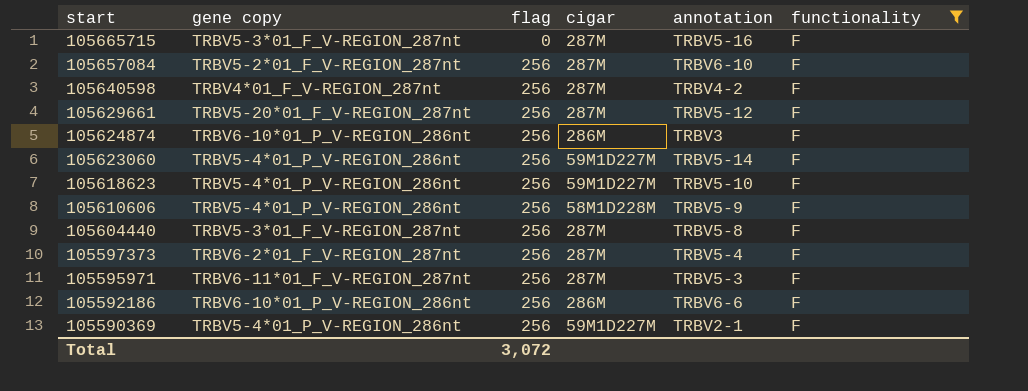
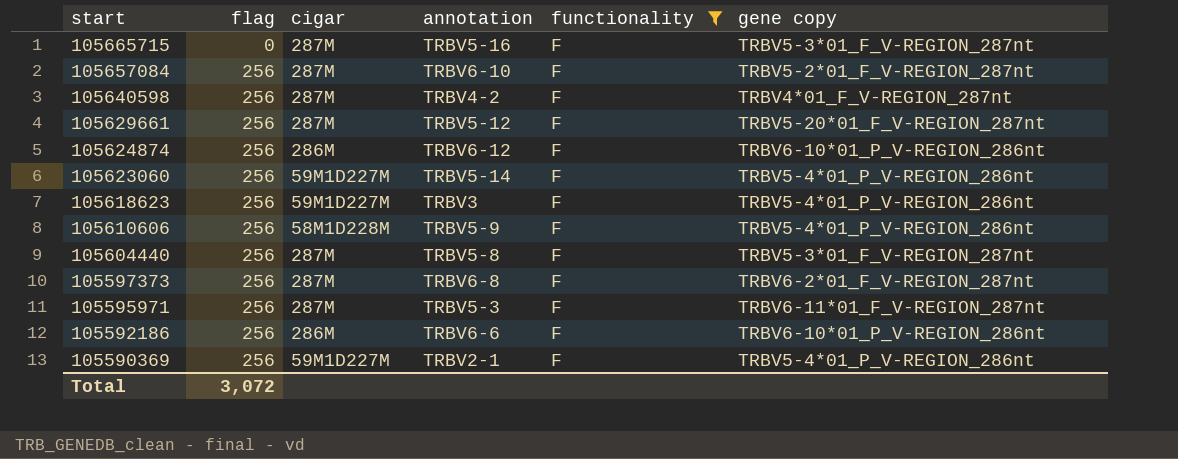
column gene copy | position: 2 -> 6
105624874 | annotation: TRBV3 -> TRBV6-12
105618623 | annotation: TRBV5-10 -> TRBV3
105597373 | annotation: TRBV5-4 -> TRBV6-8

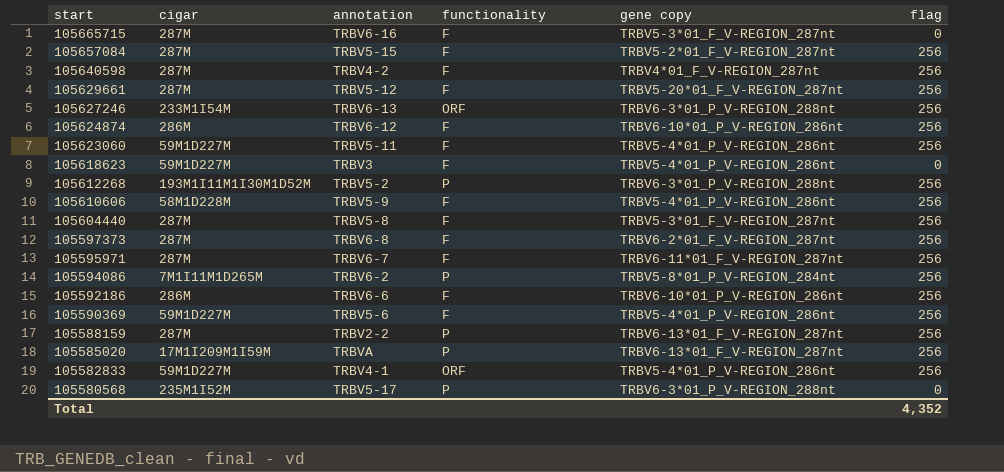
filter: functionality = F -> none
column flag | position: 2 -> 6
105665715 | annotation: TRBV5-16 -> TRBV6-16
105657084 | annotation: TRBV6-10 -> TRBV5-15
105623060 | annotation: TRBV5-14 -> TRBV5-11
105618623 | flag: 256 -> 0
105595971 | annotation: TRBV5-3 -> TRBV6-7
105590369 | annotation: TRBV2-1 -> TRBV5-6
Total | flag: 3,072 -> 4,352

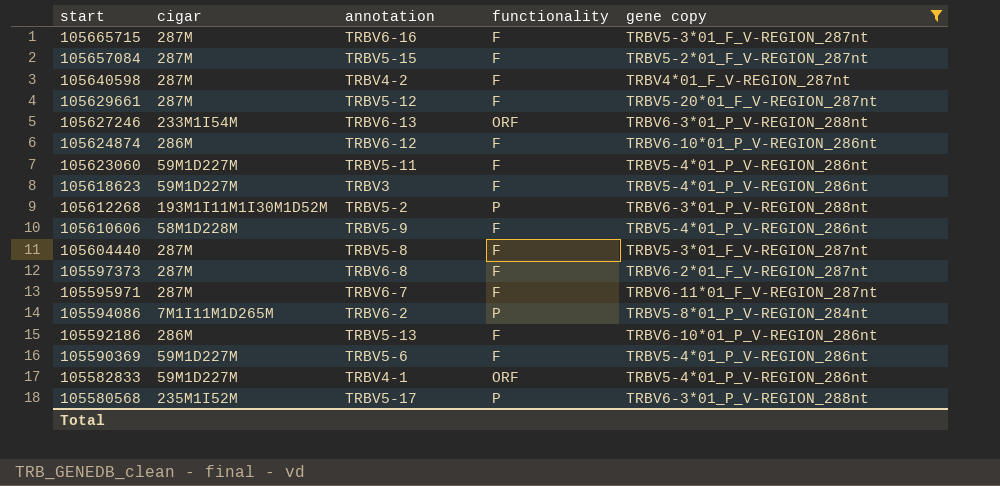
filter: none -> gene copy != TRBV6-13*01_F_V-REGION_287nt
column flag | position: 6 -> none
105592186 | annotation: TRBV6-6 -> TRBV5-13

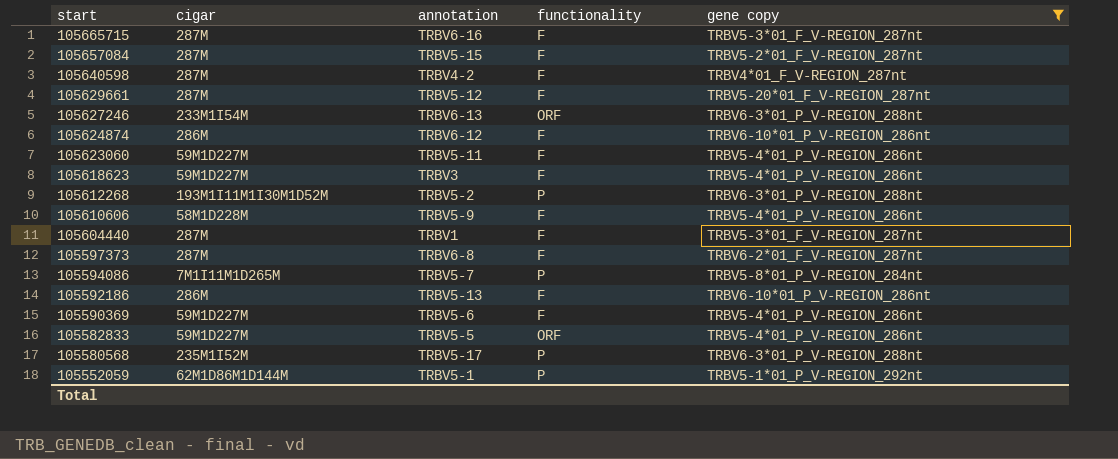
row 105595971: 287M | TRBV6-7 | F | TRBV6-11*01_F_V-REGION_287nt -> none
105604440 | annotation: TRBV5-8 -> TRBV1
105594086 | annotation: TRBV6-2 -> TRBV5-7
105582833 | annotation: TRBV4-1 -> TRBV5-5
row 105552059: none -> 62M1D86M1D144M | TRBV5-1 | P | TRBV5-1*01_P_V-REGION_292nt

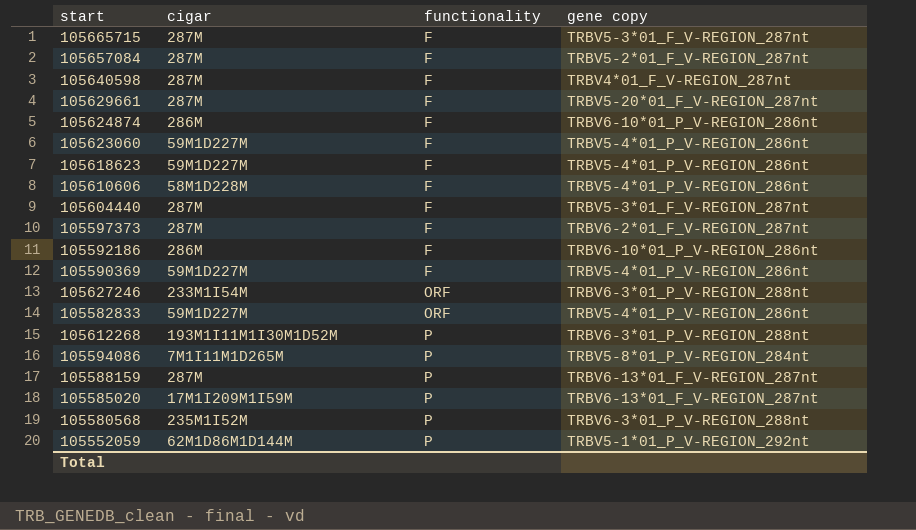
filter: gene copy != TRBV6-13*01_F_V-REGION_287nt -> none
row order: start descending -> functionality ascending
column annotation | position: 3 -> none

